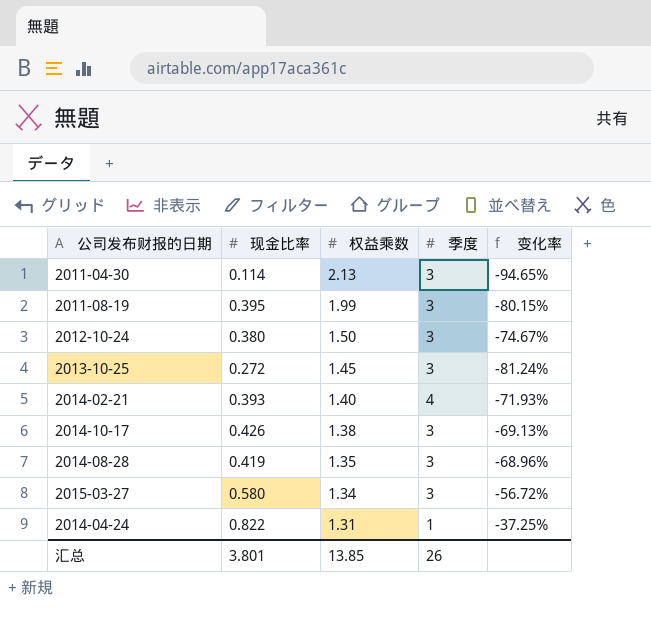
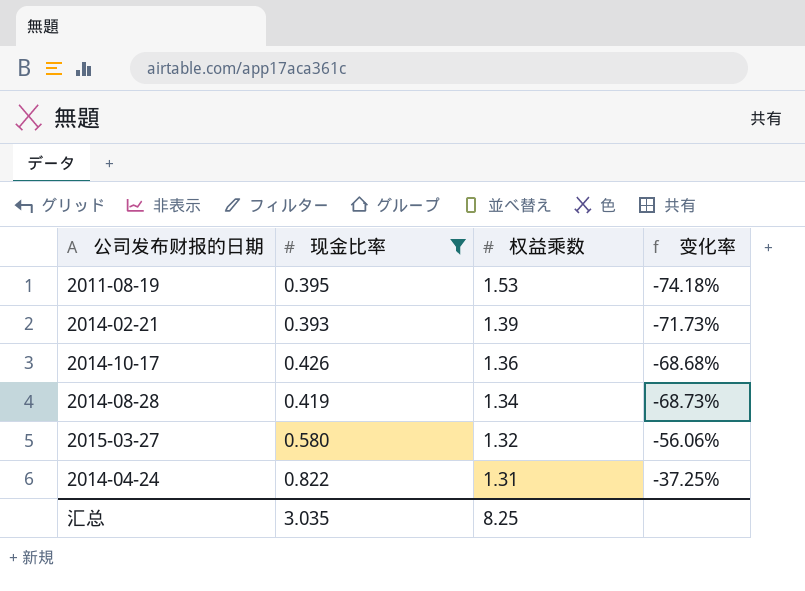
filter: none -> 现金比率 >= 0.393
column 季度 | position: 4 -> none
2011-08-19 | 权益乘数: 1.99 -> 1.53
2011-08-19 | 变化率: -80.15% -> -74.18%
2014-02-21 | 权益乘数: 1.40 -> 1.39
2014-02-21 | 变化率: -71.93% -> -71.73%
2014-10-17 | 权益乘数: 1.38 -> 1.36
2014-10-17 | 变化率: -69.13% -> -68.68%
2014-08-28 | 权益乘数: 1.35 -> 1.34
2014-08-28 | 变化率: -68.96% -> -68.73%
2015-03-27 | 权益乘数: 1.34 -> 1.32
2015-03-27 | 变化率: -56.72% -> -56.06%
汇总 | 现金比率: 3.801 -> 3.035
汇总 | 权益乘数: 13.85 -> 8.25

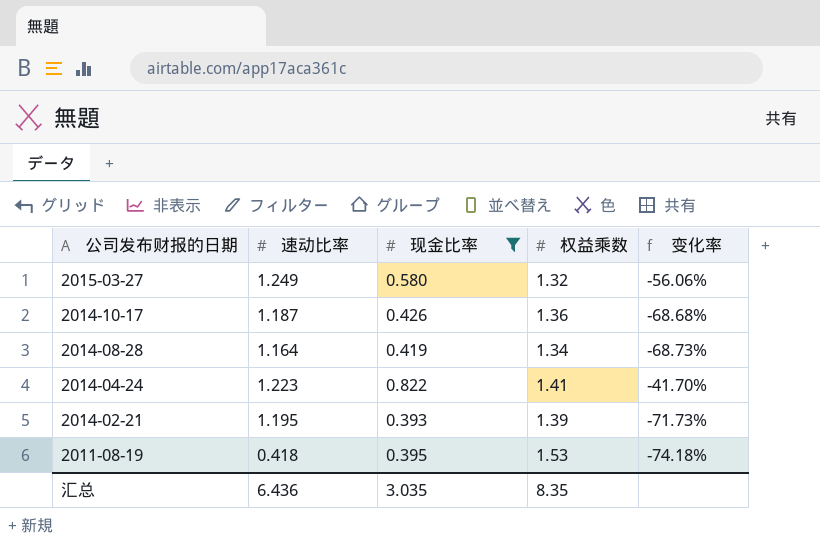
row order: 权益乘数 descending -> 公司发布财报的日期 descending
column 速动比率 | position: none -> 2
2014-04-24 | 权益乘数: 1.31 -> 1.41
2014-04-24 | 变化率: -37.25% -> -41.70%
汇总 | 权益乘数: 8.25 -> 8.35

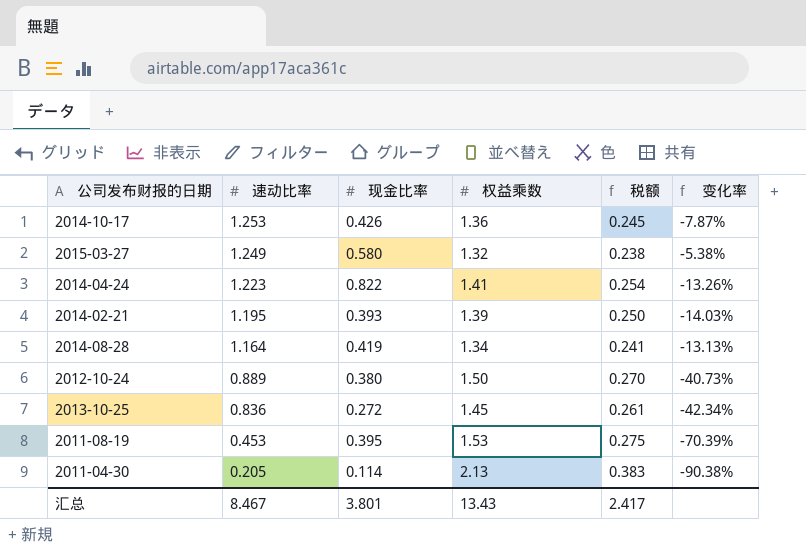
filter: 现金比率 >= 0.393 -> none
row order: 公司发布财报的日期 descending -> 速动比率 descending
column 税额 | formula: none -> [权益乘数] * 0.18
column 变化率 | formula: ([现金比率] - [权益乘数]) / [权益乘数] -> ([速动比率] - [权益乘数]) / [权益乘数]
2014-10-17 | 速动比率: 1.187 -> 1.253
2011-08-19 | 速动比率: 0.418 -> 0.453
汇总 | 速动比率: 6.436 -> 8.467
汇总 | 现金比率: 3.035 -> 3.801
汇总 | 权益乘数: 8.35 -> 13.43

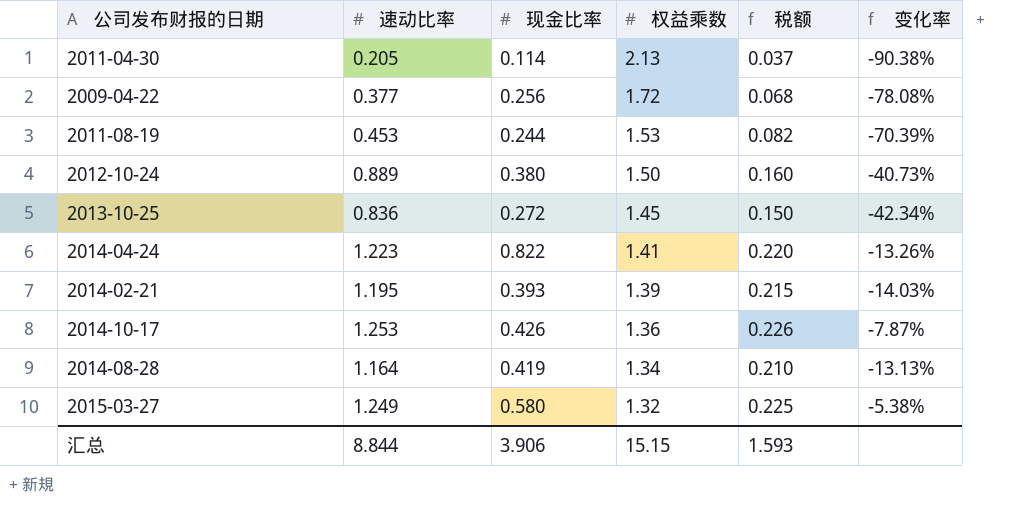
row order: 速动比率 descending -> 权益乘数 descending
column 税额 | formula: [权益乘数] * 0.18 -> [速动比率] * 0.18
row 2009-04-22: none -> 0.377 | 0.256 | 1.72 | 0.068 | -78.08%
2011-08-19 | 现金比率: 0.395 -> 0.244
汇总 | 速动比率: 8.467 -> 8.844
汇总 | 现金比率: 3.801 -> 3.906
汇总 | 权益乘数: 13.43 -> 15.15
汇总 | 税额: 2.417 -> 1.593

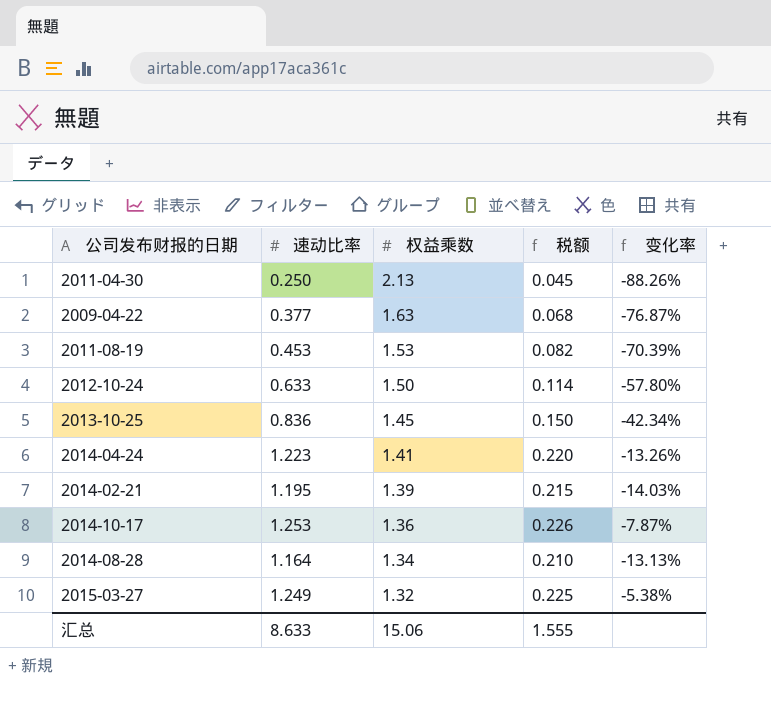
column 现金比率 | position: 3 -> none
2011-04-30 | 速动比率: 0.205 -> 0.250
2011-04-30 | 税额: 0.037 -> 0.045
2011-04-30 | 变化率: -90.38% -> -88.26%
2009-04-22 | 权益乘数: 1.72 -> 1.63
2009-04-22 | 变化率: -78.08% -> -76.87%
2012-10-24 | 速动比率: 0.889 -> 0.633
2012-10-24 | 税额: 0.160 -> 0.114
2012-10-24 | 变化率: -40.73% -> -57.80%
汇总 | 速动比率: 8.844 -> 8.633
汇总 | 权益乘数: 15.15 -> 15.06
汇总 | 税额: 1.593 -> 1.555

